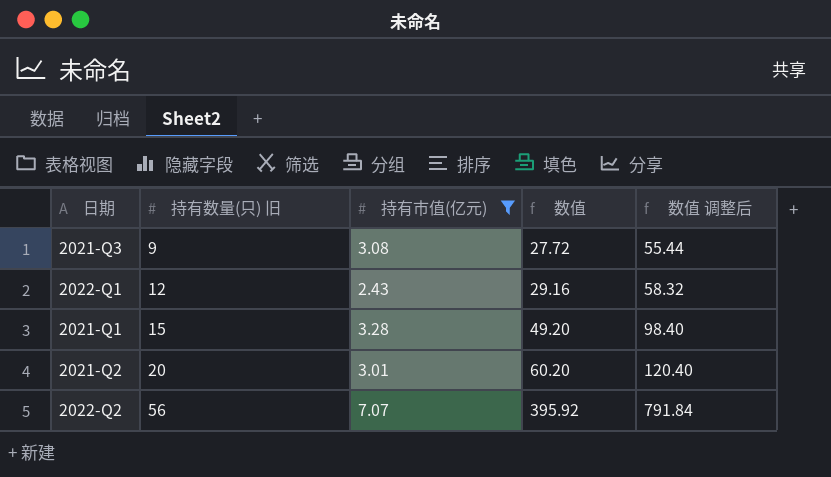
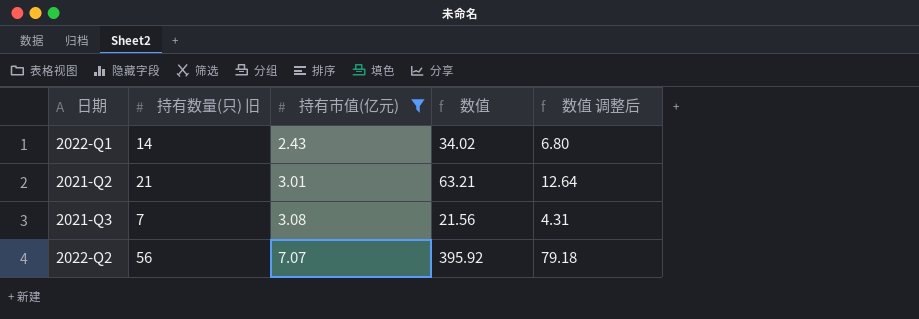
row order: 持有数量(只) 旧 ascending -> 持有市值(亿元) ascending
column 数值 调整后 | formula: [数值] * 2 -> [数值] * 0.2
row 2021-Q1: 15 | 3.28 | 49.20 | 98.40 -> none
2022-Q1 | 持有数量(只) 旧: 12 -> 14
2022-Q1 | 数值: 29.16 -> 34.02
2021-Q2 | 持有数量(只) 旧: 20 -> 21
2021-Q2 | 数值: 60.20 -> 63.21
2021-Q3 | 持有数量(只) 旧: 9 -> 7
2021-Q3 | 数值: 27.72 -> 21.56

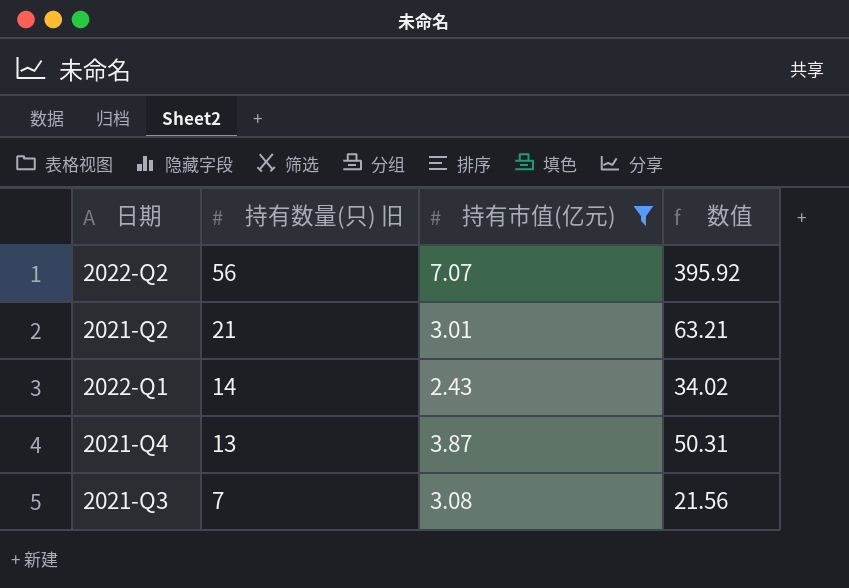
row order: 持有市值(亿元) ascending -> 持有数量(只) 旧 descending
column 数值 调整后 | formula: [数值] * 0.2 -> none
row 2021-Q4: none -> 13 | 3.87 | 50.31

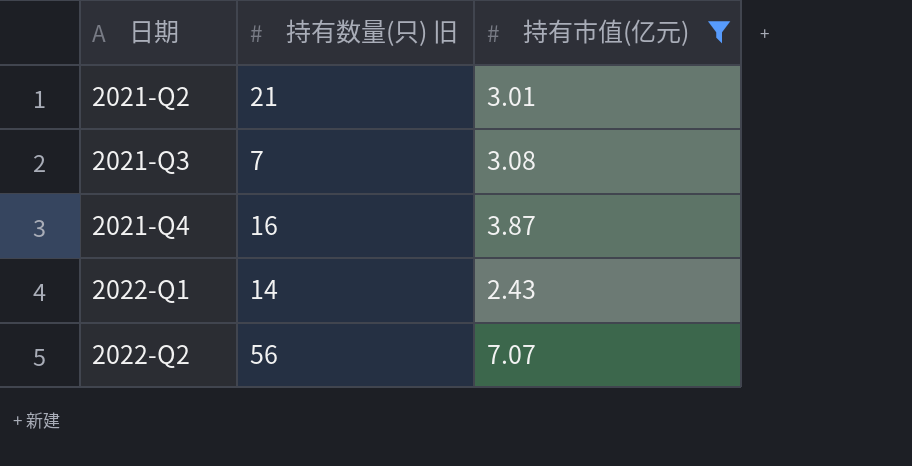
row order: 持有数量(只) 旧 descending -> 日期 ascending
column 数值 | formula: [持有数量(只) 旧] * [持有市值(亿元)] -> none
2021-Q4 | 持有数量(只) 旧: 13 -> 16

